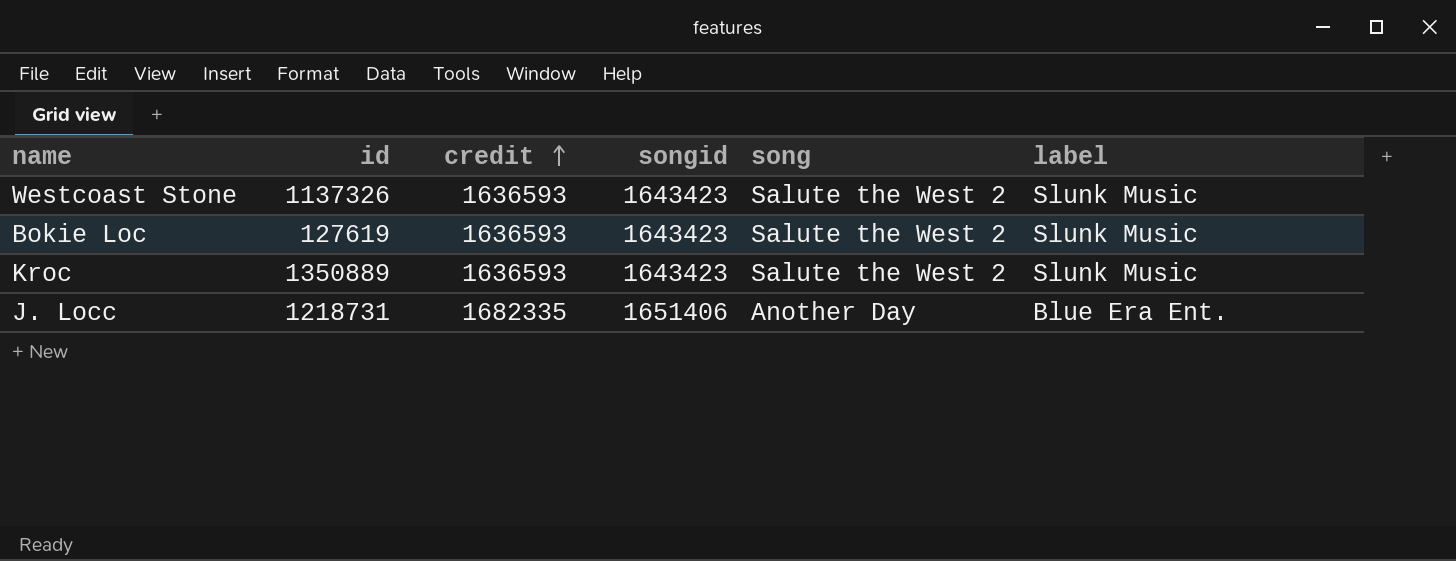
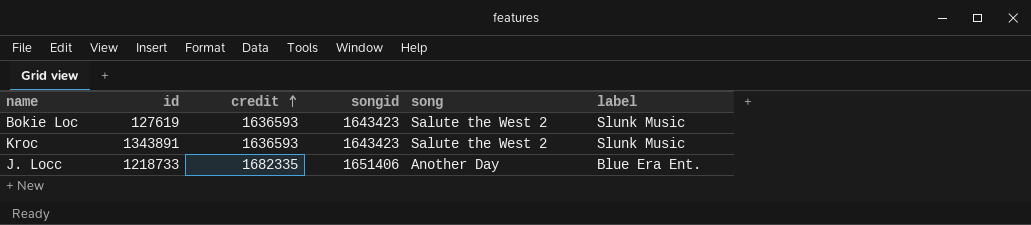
row Westcoast Stone: 1137326 | 1636593 | 1643423 | Salute the West 2 | Slunk Music -> none
Kroc | id: 1350889 -> 1343891
J. Locc | id: 1218731 -> 1218733

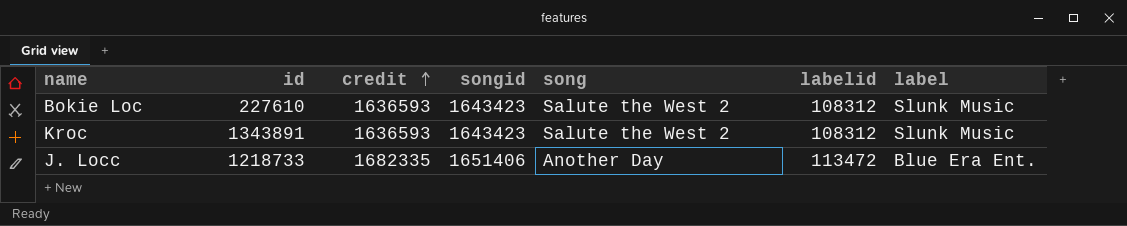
column labelid | position: none -> 6
Bokie Loc | id: 127619 -> 227610

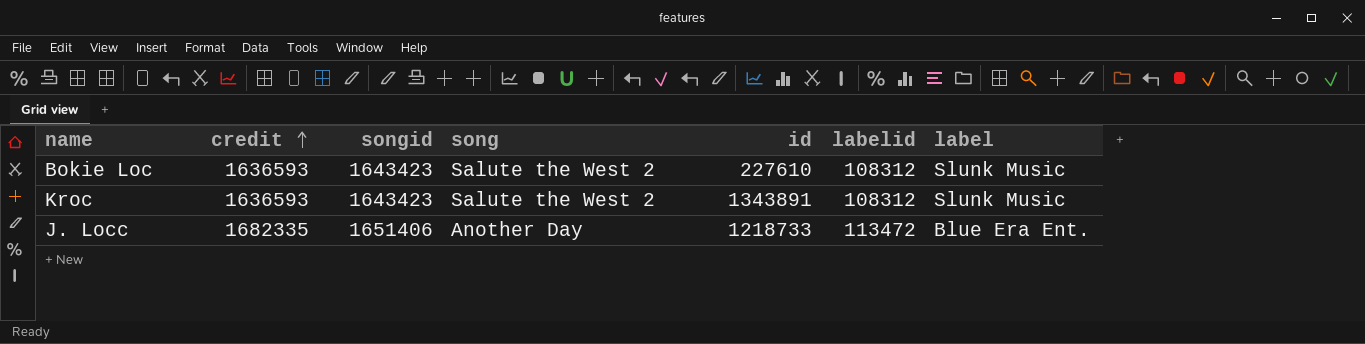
column id | position: 2 -> 5

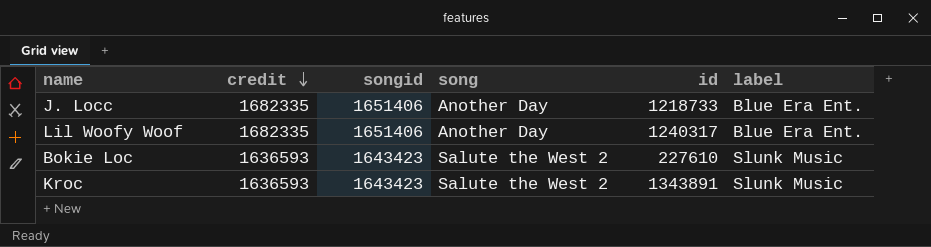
row order: credit ascending -> credit descending
column labelid | position: 6 -> none
row Lil Woofy Woof: none -> 1682335 | 1651406 | Another Day | 1240317 | Blue Era Ent.

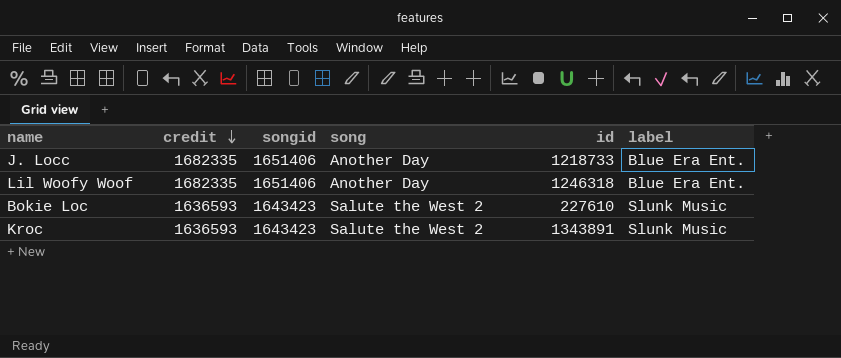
Lil Woofy Woof | id: 1240317 -> 1246318

